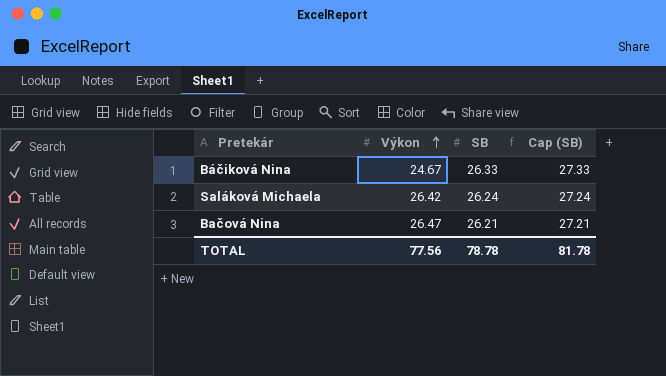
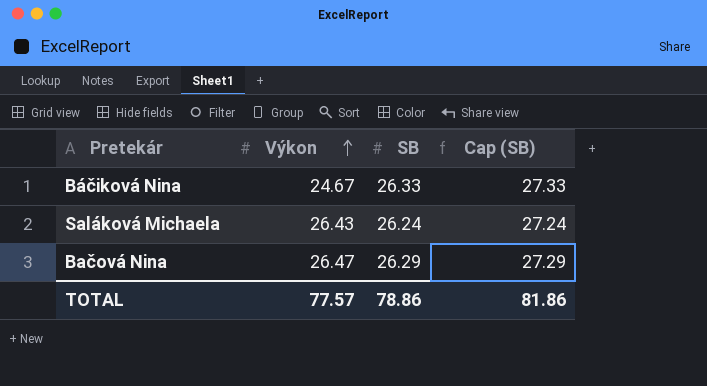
Saláková Michaela | Výkon: 26.42 -> 26.43
Bačová Nina | SB: 26.21 -> 26.29
Bačová Nina | Cap (SB): 27.21 -> 27.29
TOTAL | Výkon: 77.56 -> 77.57
TOTAL | SB: 78.78 -> 78.86
TOTAL | Cap (SB): 81.78 -> 81.86

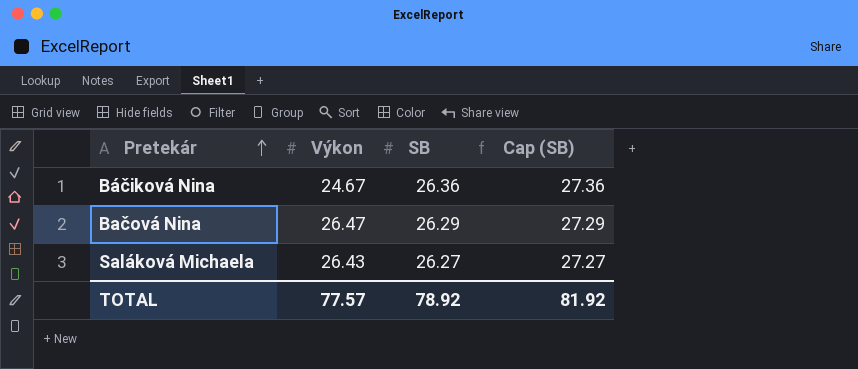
row order: Výkon ascending -> Pretekár ascending
Báčiková Nina | SB: 26.33 -> 26.36
Báčiková Nina | Cap (SB): 27.33 -> 27.36
Saláková Michaela | SB: 26.24 -> 26.27
Saláková Michaela | Cap (SB): 27.24 -> 27.27
TOTAL | SB: 78.86 -> 78.92
TOTAL | Cap (SB): 81.86 -> 81.92

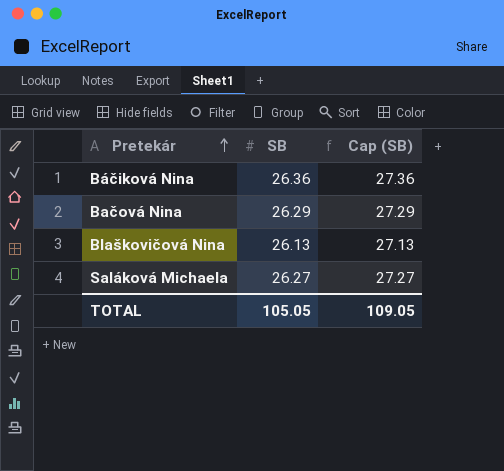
column Výkon | position: 2 -> none
row Blaškovičová Nina: none -> 26.13 | 27.13
TOTAL | SB: 78.92 -> 105.05
TOTAL | Cap (SB): 81.92 -> 109.05

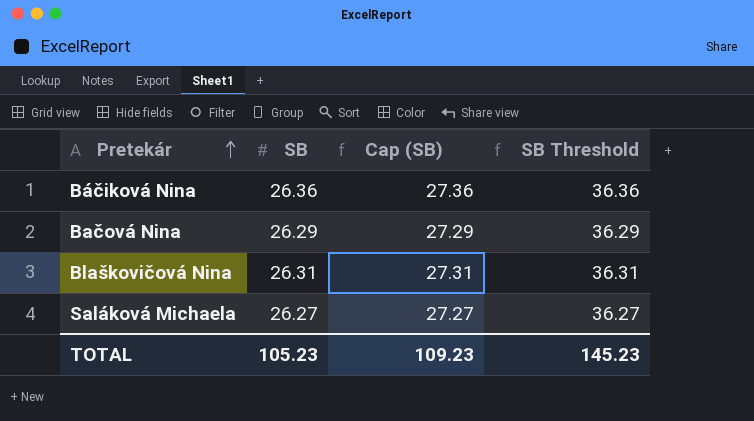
column SB Threshold | formula: none -> [SB] + 10
Blaškovičová Nina | SB: 26.13 -> 26.31
Blaškovičová Nina | Cap (SB): 27.13 -> 27.31
TOTAL | SB: 105.05 -> 105.23
TOTAL | Cap (SB): 109.05 -> 109.23

